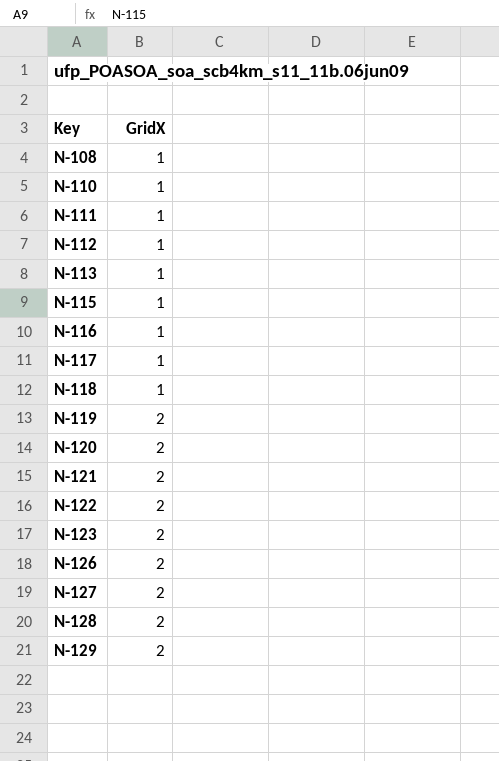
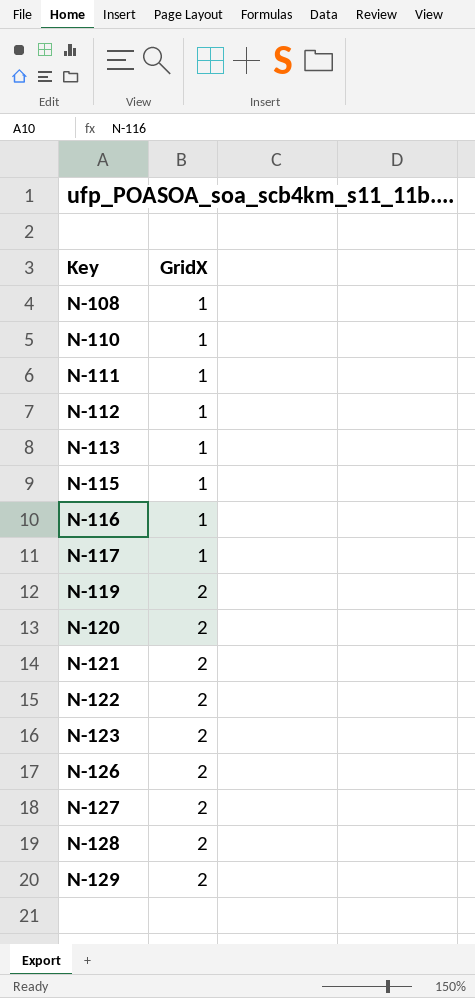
row N-118: 1 -> none

